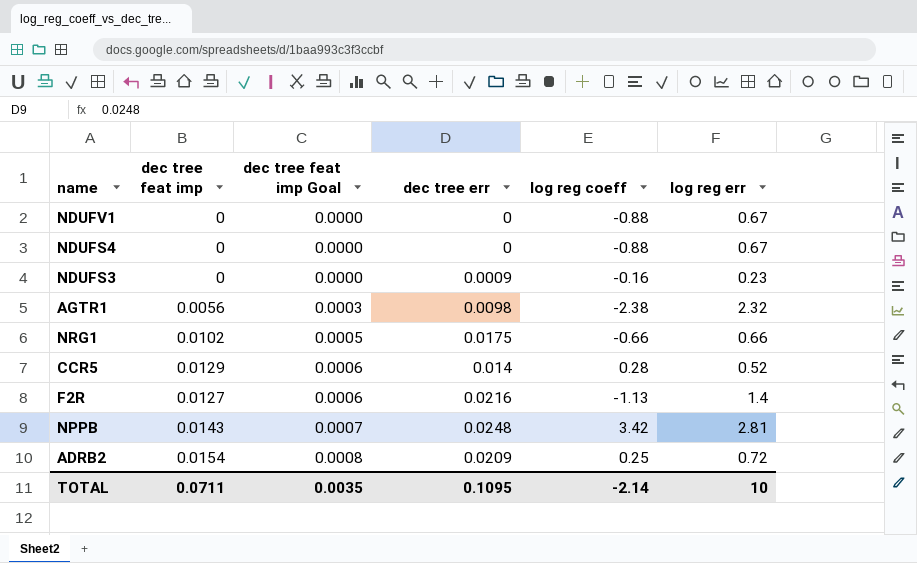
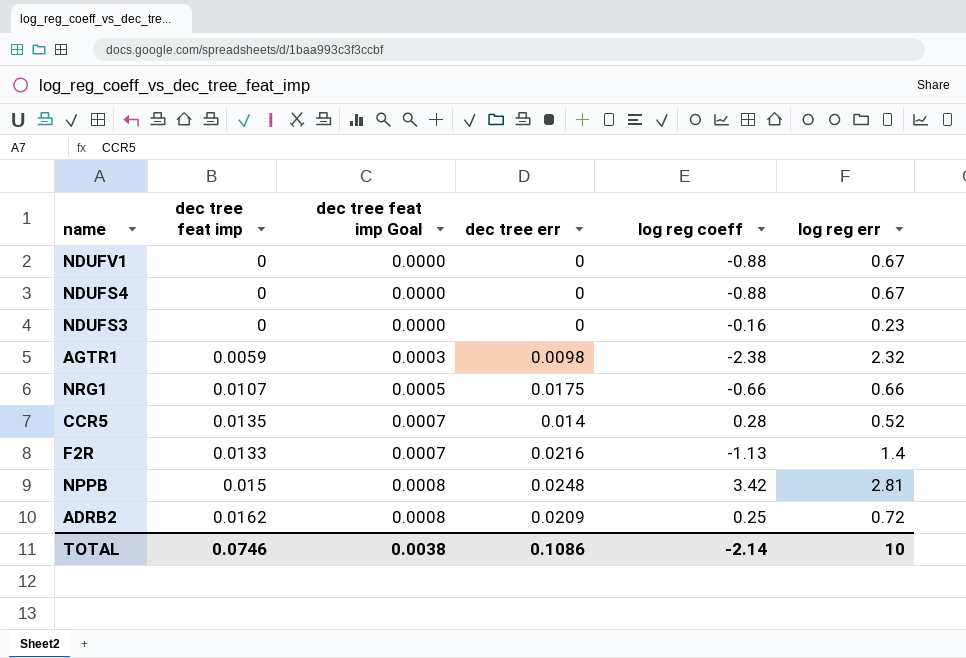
NDUFS3 | dec tree err: 0.0009 -> 0
AGTR1 | dec tree feat imp: 0.0056 -> 0.0059
NRG1 | dec tree feat imp: 0.0102 -> 0.0107
CCR5 | dec tree feat imp: 0.0129 -> 0.0135
CCR5 | dec tree feat imp Goal: 0.0006 -> 0.0007
F2R | dec tree feat imp: 0.0127 -> 0.0133
F2R | dec tree feat imp Goal: 0.0006 -> 0.0007
NPPB | dec tree feat imp: 0.0143 -> 0.015
NPPB | dec tree feat imp Goal: 0.0007 -> 0.0008
ADRB2 | dec tree feat imp: 0.0154 -> 0.0162
TOTAL | dec tree feat imp: 0.0711 -> 0.0746
TOTAL | dec tree feat imp Goal: 0.0035 -> 0.0038
TOTAL | dec tree err: 0.1095 -> 0.1086

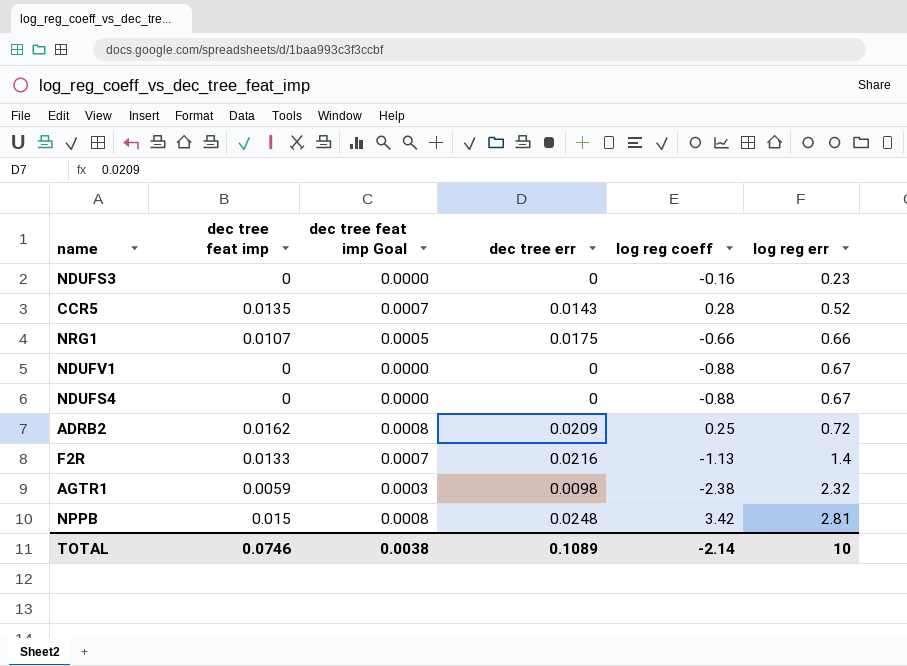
row order: dec tree feat imp Goal ascending -> log reg err ascending
CCR5 | dec tree err: 0.014 -> 0.0143
TOTAL | dec tree err: 0.1086 -> 0.1089

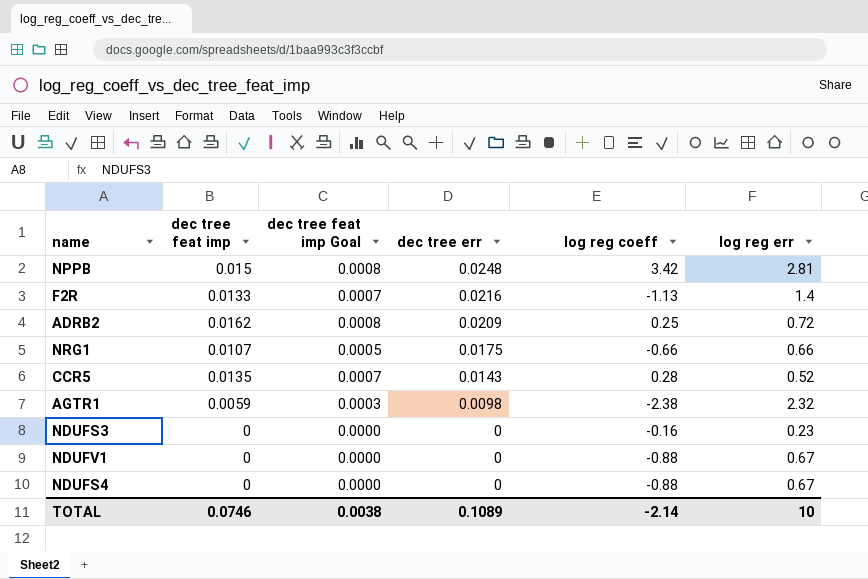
row order: log reg err ascending -> dec tree err descending

